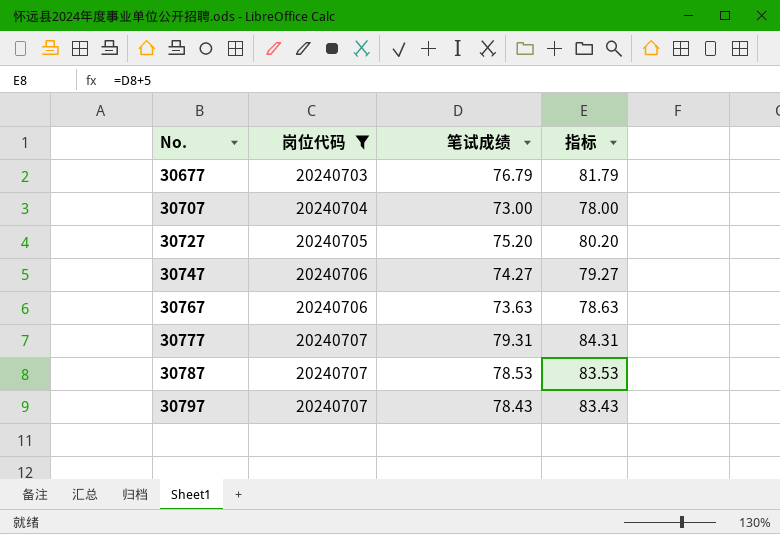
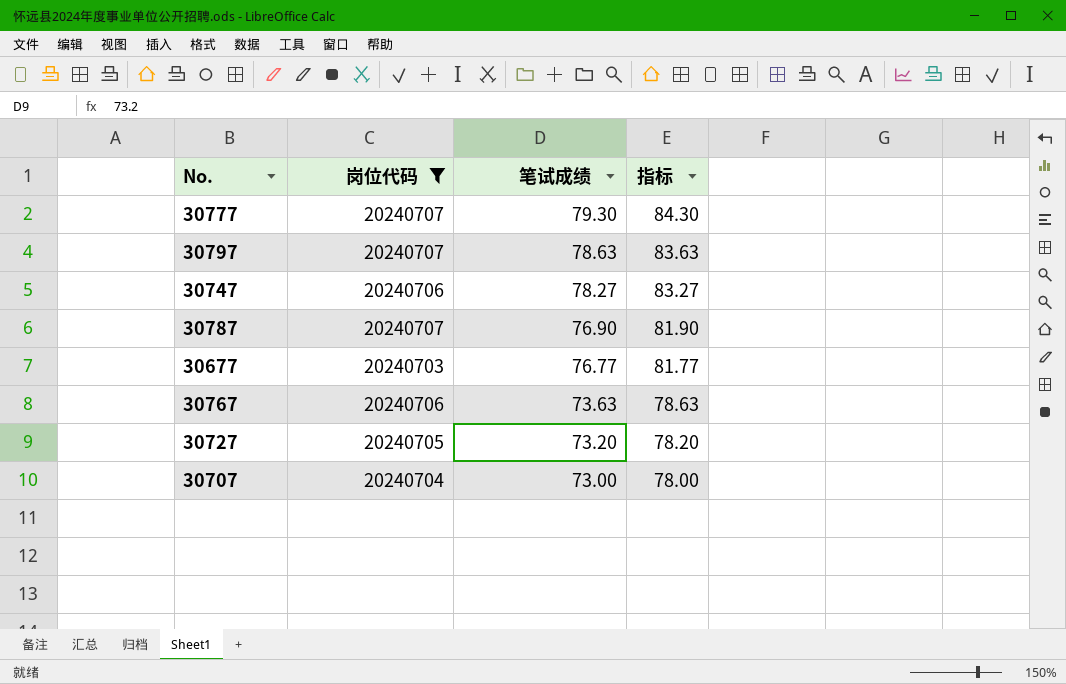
row order: No. ascending -> 笔试成绩 descending
30777 | 笔试成绩: 79.31 -> 79.30
30777 | 指标: 84.31 -> 84.30
30797 | 笔试成绩: 78.43 -> 78.63
30797 | 指标: 83.43 -> 83.63
30747 | 笔试成绩: 74.27 -> 78.27
30747 | 指标: 79.27 -> 83.27
30787 | 笔试成绩: 78.53 -> 76.90
30787 | 指标: 83.53 -> 81.90
30677 | 笔试成绩: 76.79 -> 76.77
30677 | 指标: 81.79 -> 81.77
30727 | 笔试成绩: 75.20 -> 73.20
30727 | 指标: 80.20 -> 78.20

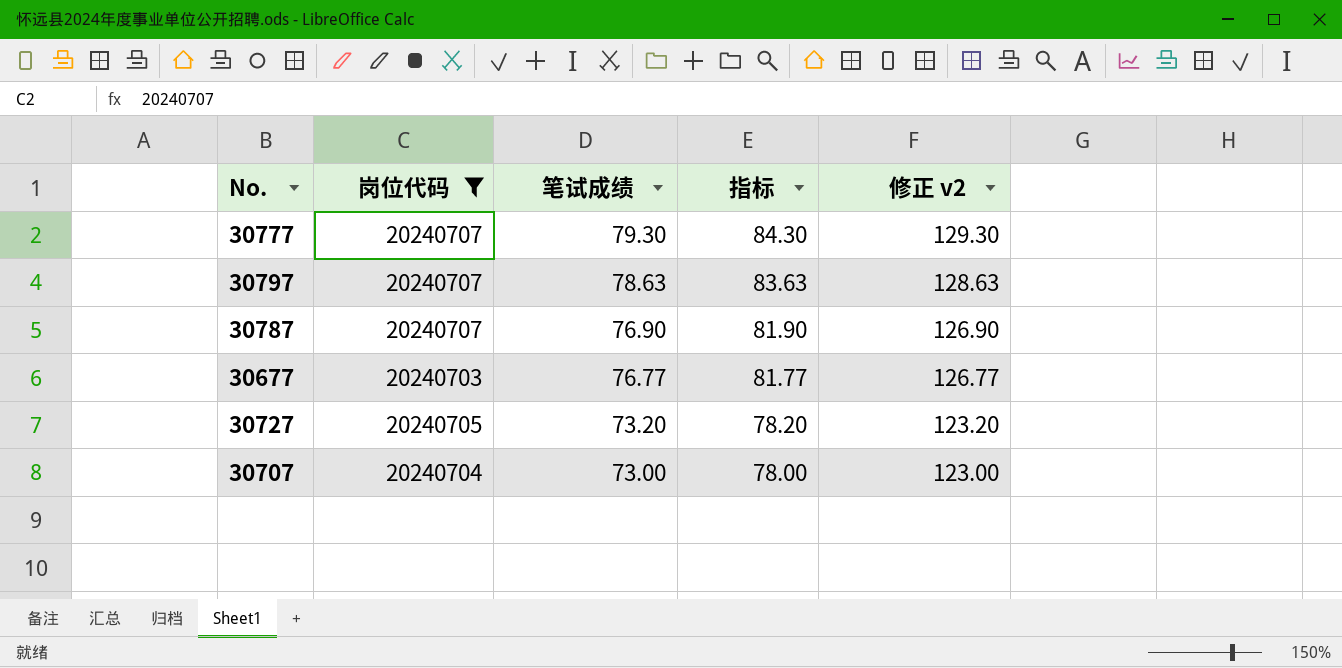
column 修正 v2 | formula: none -> [笔试成绩] + 50
row 30747: 20240706 | 78.27 | 83.27 -> none
row 30767: 20240706 | 73.63 | 78.63 -> none

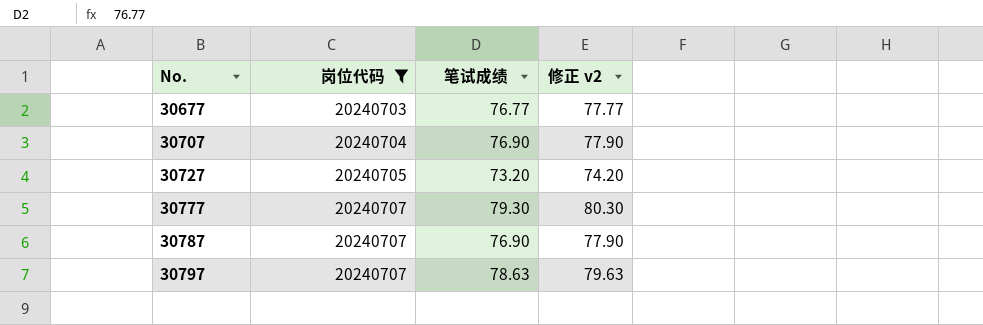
row order: 笔试成绩 descending -> No. ascending
column 指标 | formula: [笔试成绩] + 5 -> none
column 修正 v2 | formula: [笔试成绩] + 50 -> [笔试成绩] + 1
30707 | 笔试成绩: 73.00 -> 76.90

